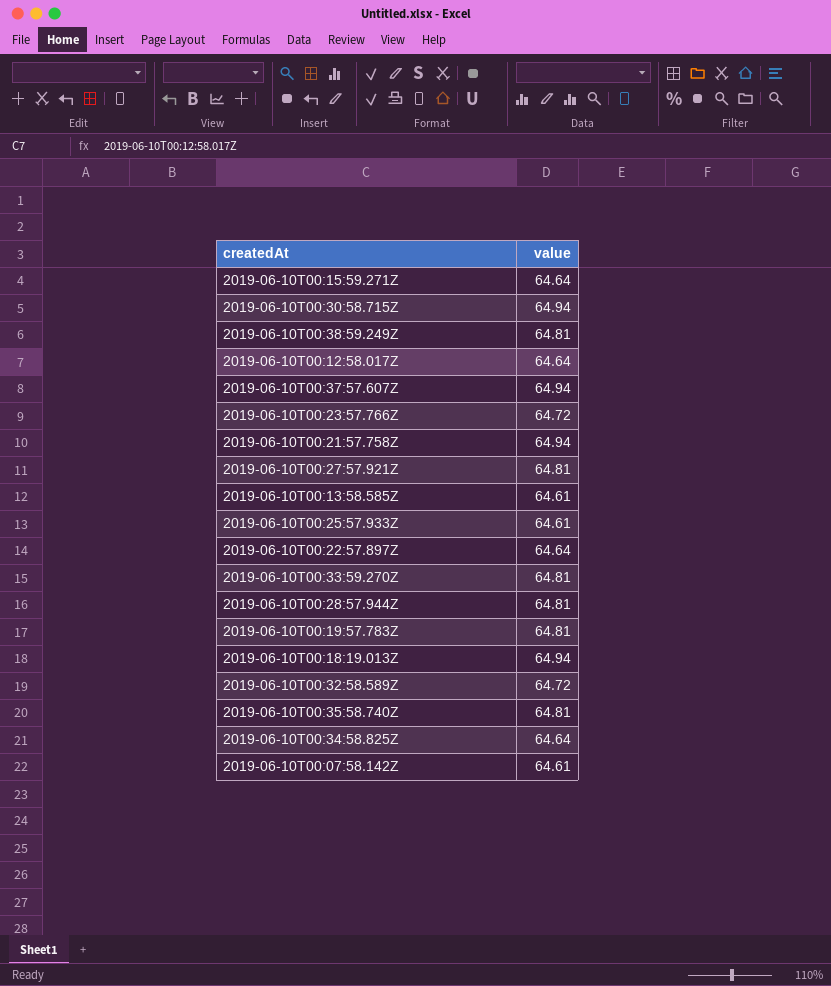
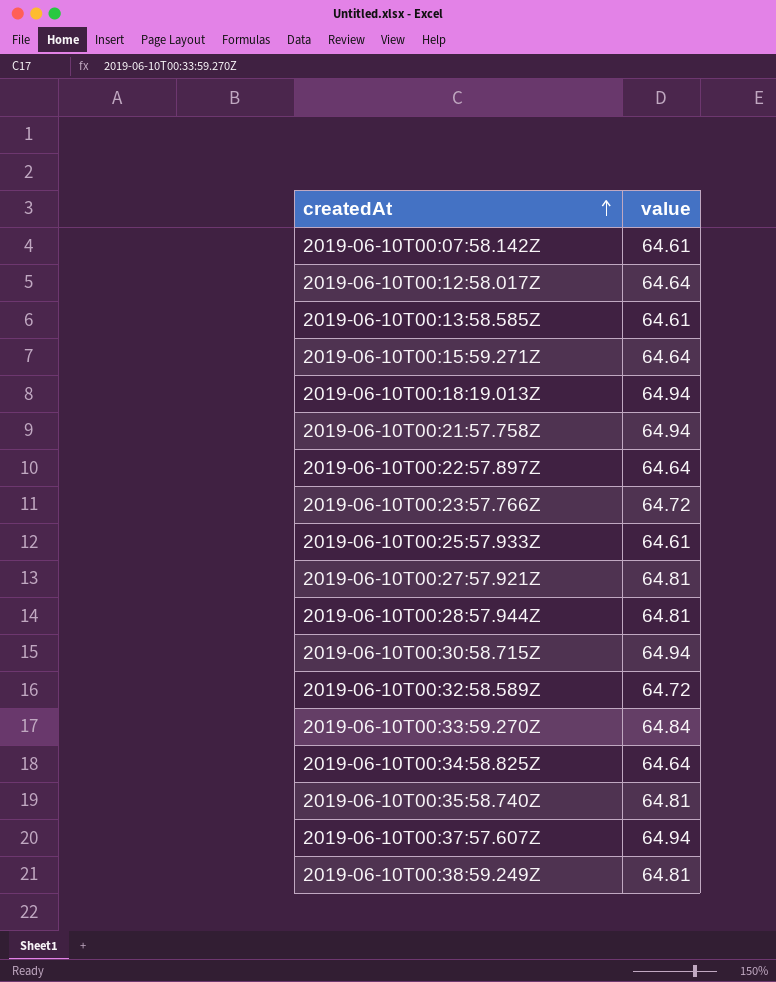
row order: none -> createdAt ascending
row 2019-06-10T00:19:57.783Z: 64.81 -> none
2019-06-10T00:33:59.270Z | value: 64.81 -> 64.84

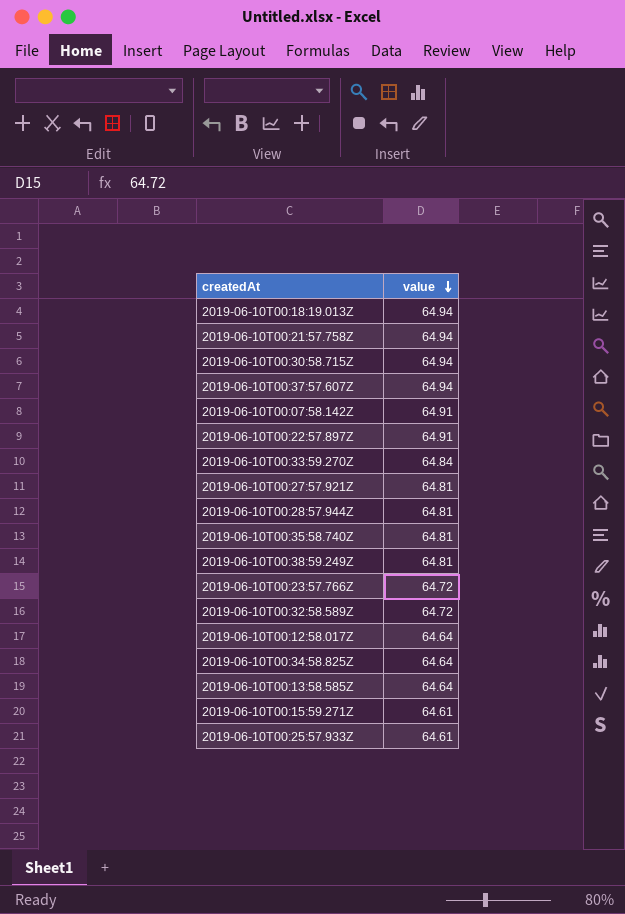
row order: createdAt ascending -> value descending
2019-06-10T00:07:58.142Z | value: 64.61 -> 64.91
2019-06-10T00:22:57.897Z | value: 64.64 -> 64.91
2019-06-10T00:13:58.585Z | value: 64.61 -> 64.64
2019-06-10T00:15:59.271Z | value: 64.64 -> 64.61

